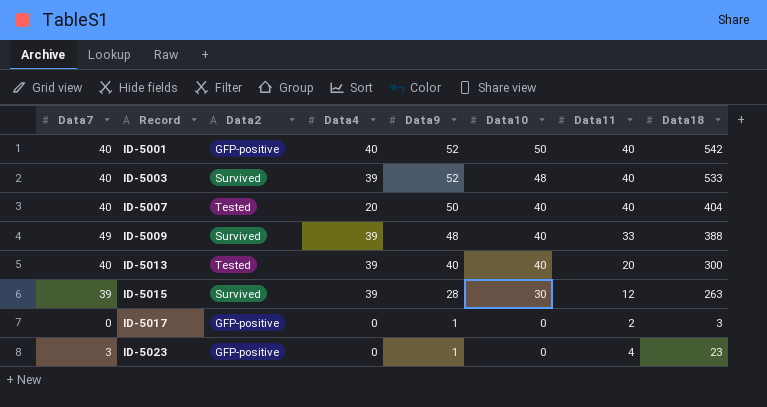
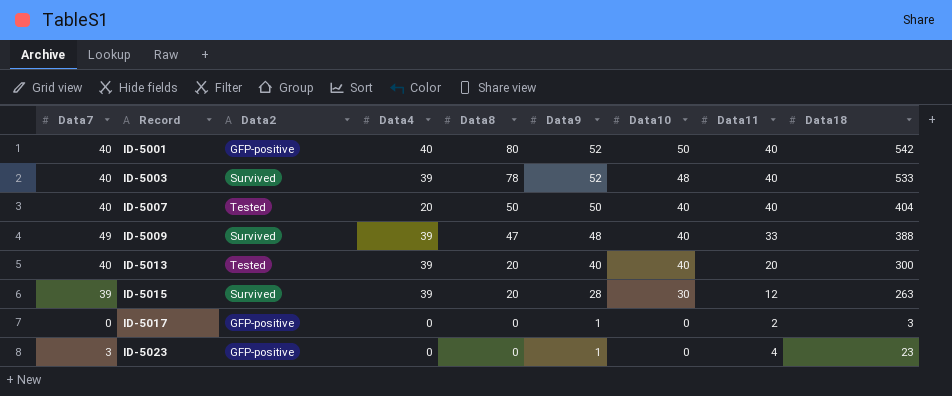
column Data8 | position: none -> 5

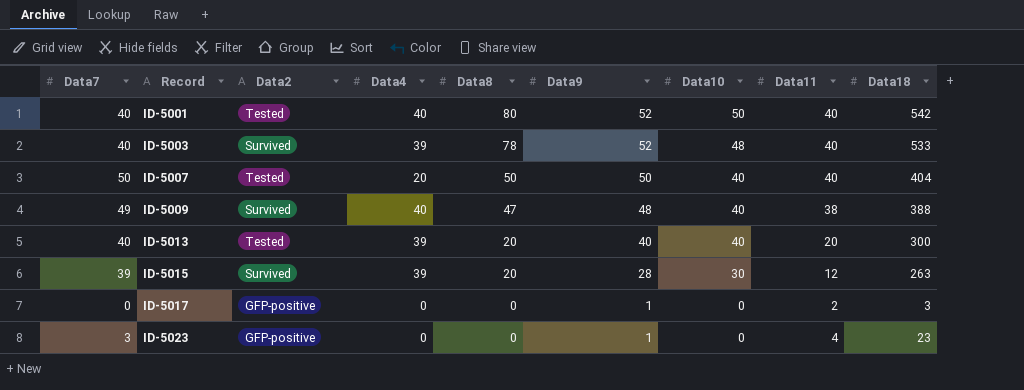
ID-5001 | Data2: GFP-positive -> Tested
ID-5007 | Data7: 40 -> 50
ID-5009 | Data4: 39 -> 40
ID-5009 | Data11: 33 -> 38

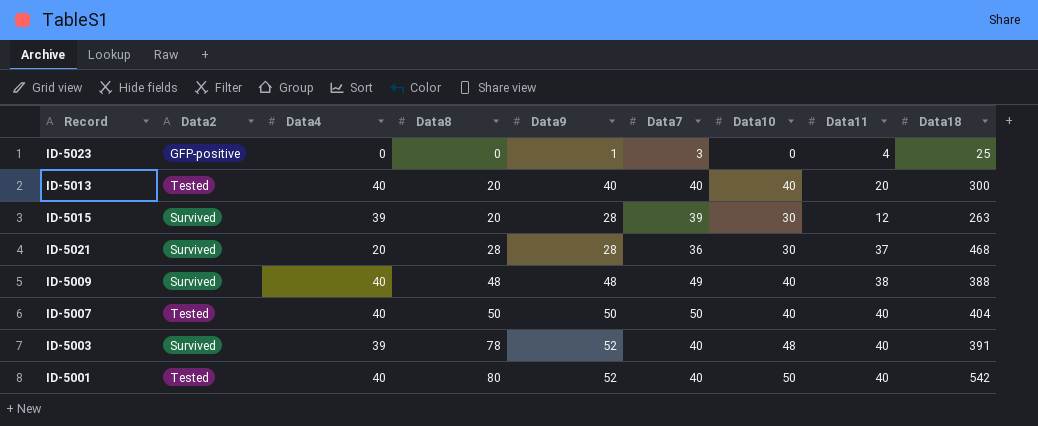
row order: Record ascending -> Data8 ascending
column Data7 | position: 1 -> 6
row ID-5017: 0 | GFP-positive | 0 | 0 | 1 | 0 | 2 | 3 -> none
ID-5023 | Data18: 23 -> 25
ID-5013 | Data4: 39 -> 40
row ID-5021: none -> Survived | 20 | 28 | 28 | 36 | 30 | 37 | 468
ID-5009 | Data8: 47 -> 48
ID-5007 | Data4: 20 -> 40
ID-5003 | Data18: 533 -> 391

